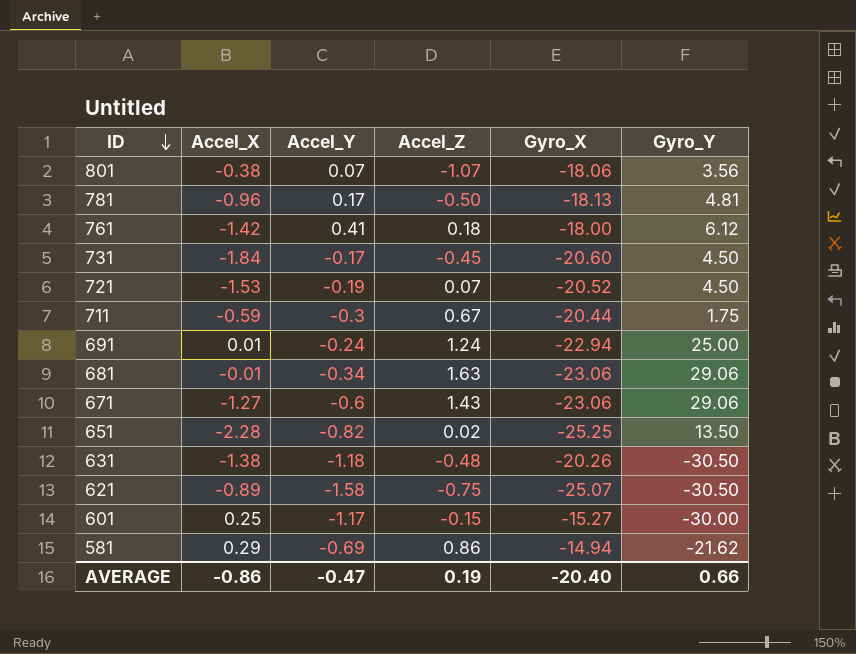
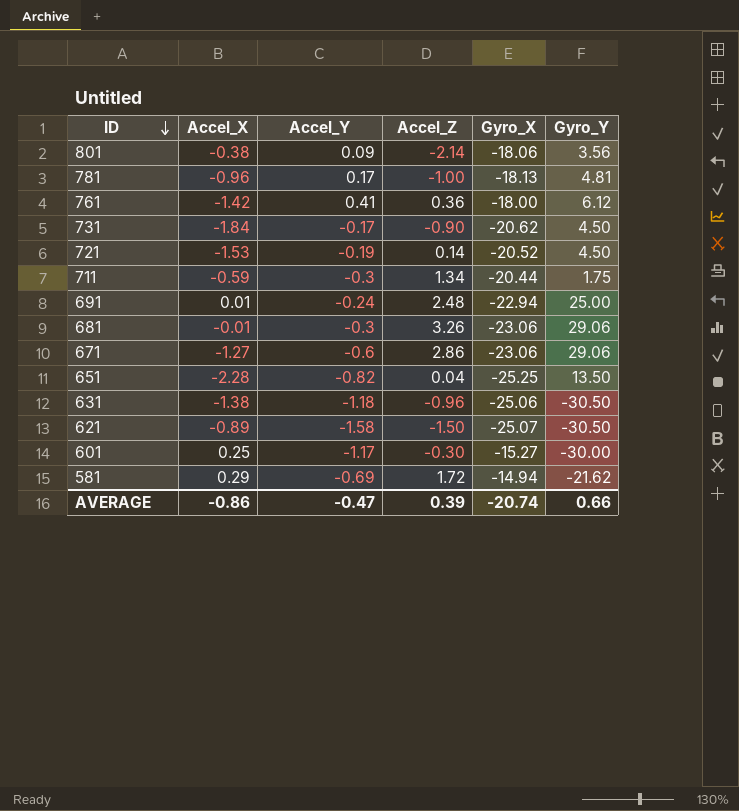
801 | Accel_Y: 0.07 -> 0.09
801 | Accel_Z: -1.07 -> -2.14
781 | Accel_Z: -0.50 -> -1.00
761 | Accel_Z: 0.18 -> 0.36
731 | Accel_Z: -0.45 -> -0.90
731 | Gyro_X: -20.60 -> -20.62
721 | Accel_Z: 0.07 -> 0.14
711 | Accel_Z: 0.67 -> 1.34
691 | Accel_Z: 1.24 -> 2.48
681 | Accel_Y: -0.34 -> -0.3
681 | Accel_Z: 1.63 -> 3.26
671 | Accel_Z: 1.43 -> 2.86
651 | Accel_Z: 0.02 -> 0.04
631 | Accel_Z: -0.48 -> -0.96
631 | Gyro_X: -20.26 -> -25.06
621 | Accel_Z: -0.75 -> -1.50
601 | Accel_Z: -0.15 -> -0.30
581 | Accel_Z: 0.86 -> 1.72
AVERAGE | Accel_Z: 0.19 -> 0.39
AVERAGE | Gyro_X: -20.40 -> -20.74

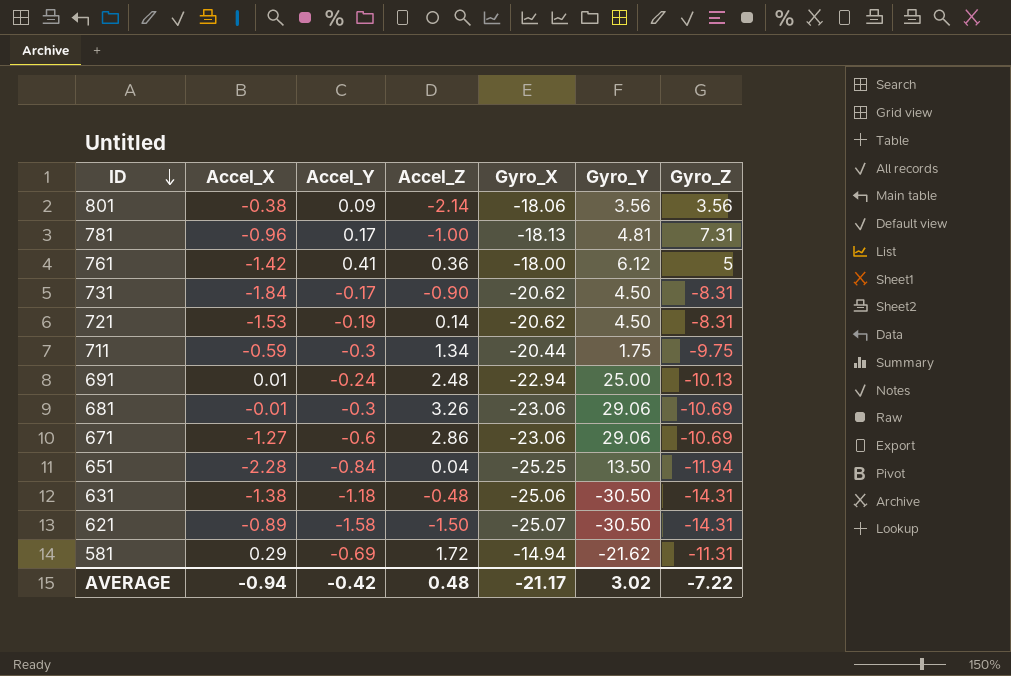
column Gyro_Z | position: none -> 7
row 601: 0.25 | -1.17 | -0.30 | -15.27 | -30.00 -> none
721 | Gyro_X: -20.52 -> -20.62
651 | Accel_Y: -0.82 -> -0.84
631 | Accel_Z: -0.96 -> -0.48
AVERAGE | Accel_X: -0.86 -> -0.94
AVERAGE | Accel_Y: -0.47 -> -0.42
AVERAGE | Accel_Z: 0.39 -> 0.48
AVERAGE | Gyro_X: -20.74 -> -21.17
AVERAGE | Gyro_Y: 0.66 -> 3.02

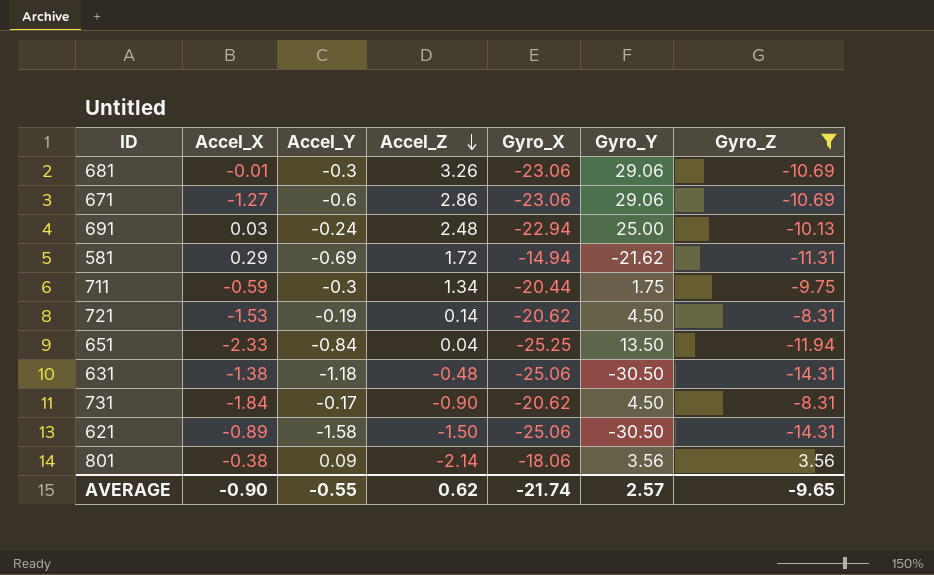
filter: none -> Gyro_Z <= 3.56
row order: ID descending -> Accel_Z descending
691 | Accel_X: 0.01 -> 0.03
651 | Accel_X: -2.28 -> -2.33
621 | Gyro_X: -25.07 -> -25.06
AVERAGE | Accel_X: -0.94 -> -0.90
AVERAGE | Accel_Y: -0.42 -> -0.55
AVERAGE | Accel_Z: 0.48 -> 0.62
AVERAGE | Gyro_X: -21.17 -> -21.74
AVERAGE | Gyro_Y: 3.02 -> 2.57
AVERAGE | Gyro_Z: -7.22 -> -9.65

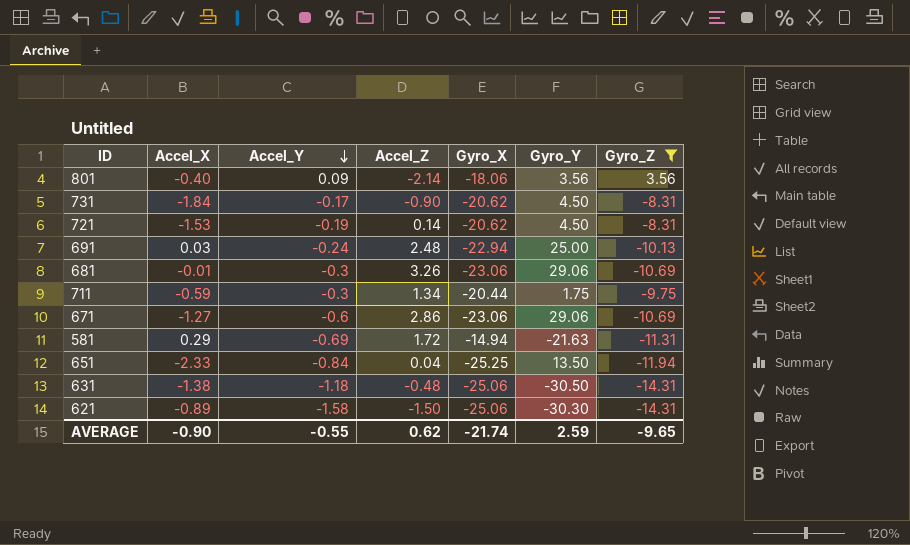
row order: Accel_Z descending -> Accel_Y descending
801 | Accel_X: -0.38 -> -0.40
581 | Gyro_Y: -21.62 -> -21.63
621 | Gyro_Y: -30.50 -> -30.30
AVERAGE | Gyro_Y: 2.57 -> 2.59

